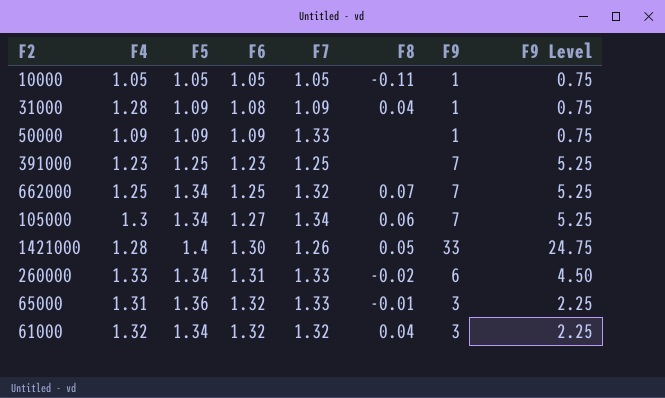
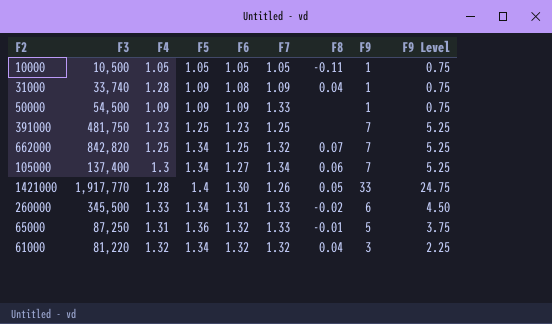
column F3 | position: none -> 2
65000 | F9: 3 -> 5
65000 | F9 Level: 2.25 -> 3.75

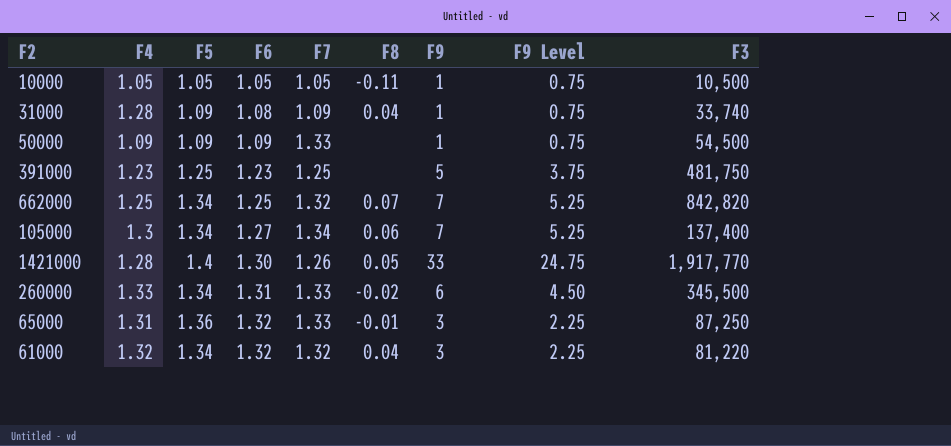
column F3 | position: 2 -> 9
391000 | F9: 7 -> 5
391000 | F9 Level: 5.25 -> 3.75
65000 | F9: 5 -> 3
65000 | F9 Level: 3.75 -> 2.25

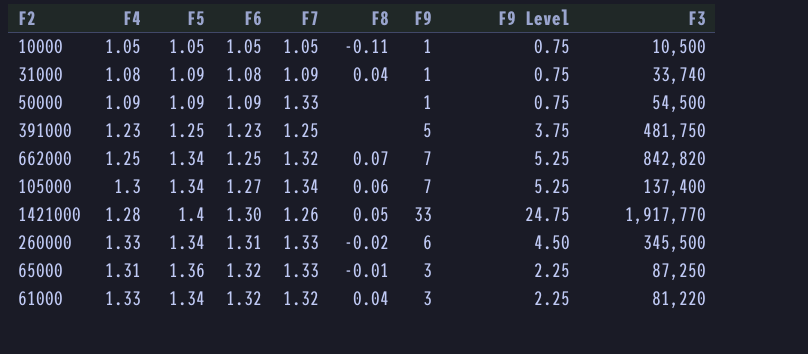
31000 | F4: 1.28 -> 1.08
61000 | F4: 1.32 -> 1.33

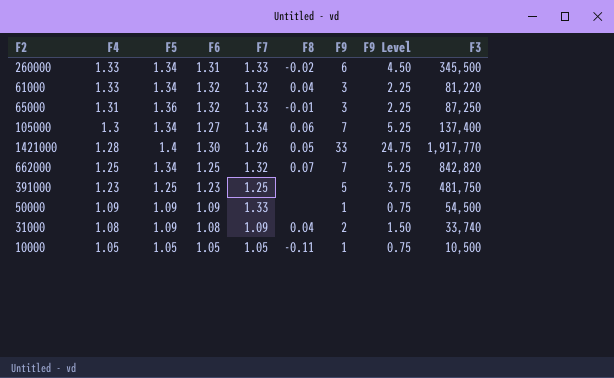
row order: F6 ascending -> F4 descending
31000 | F9: 1 -> 2
31000 | F9 Level: 0.75 -> 1.50

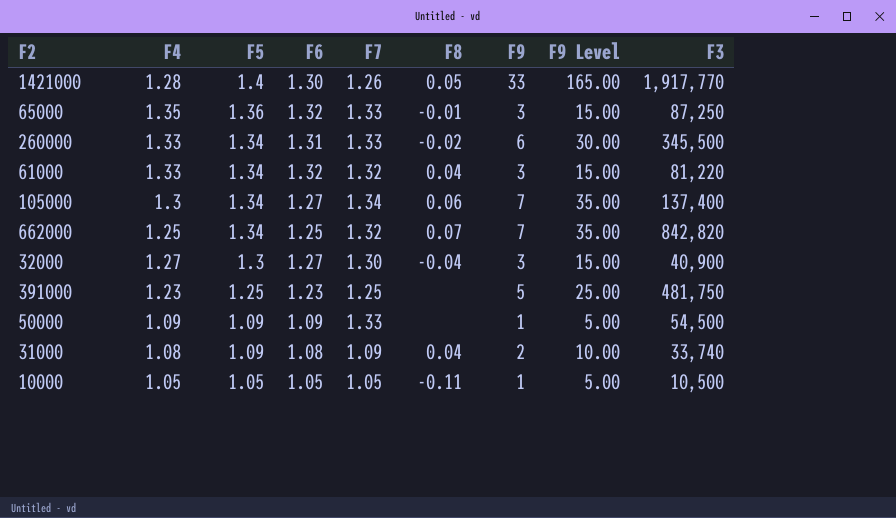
row order: F4 descending -> F5 descending
column F9 Level | formula: [F9] * 0.75 -> [F9] * 5
65000 | F4: 1.31 -> 1.35
row 32000: none -> 1.27 | 1.3 | 1.27 | 1.30 | -0.04 | 3 | 15.00 | 40,900

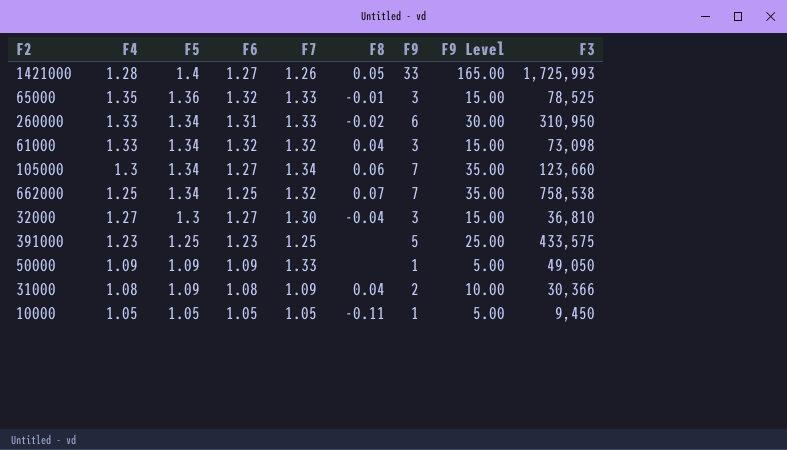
1421000 | F6: 1.30 -> 1.27
1421000 | F3: 1,917,770 -> 1,725,993
65000 | F3: 87,250 -> 78,525
260000 | F3: 345,500 -> 310,950
61000 | F3: 81,220 -> 73,098
105000 | F3: 137,400 -> 123,660
662000 | F3: 842,820 -> 758,538
32000 | F3: 40,900 -> 36,810
391000 | F3: 481,750 -> 433,575
50000 | F3: 54,500 -> 49,050
31000 | F3: 33,740 -> 30,366
10000 | F3: 10,500 -> 9,450

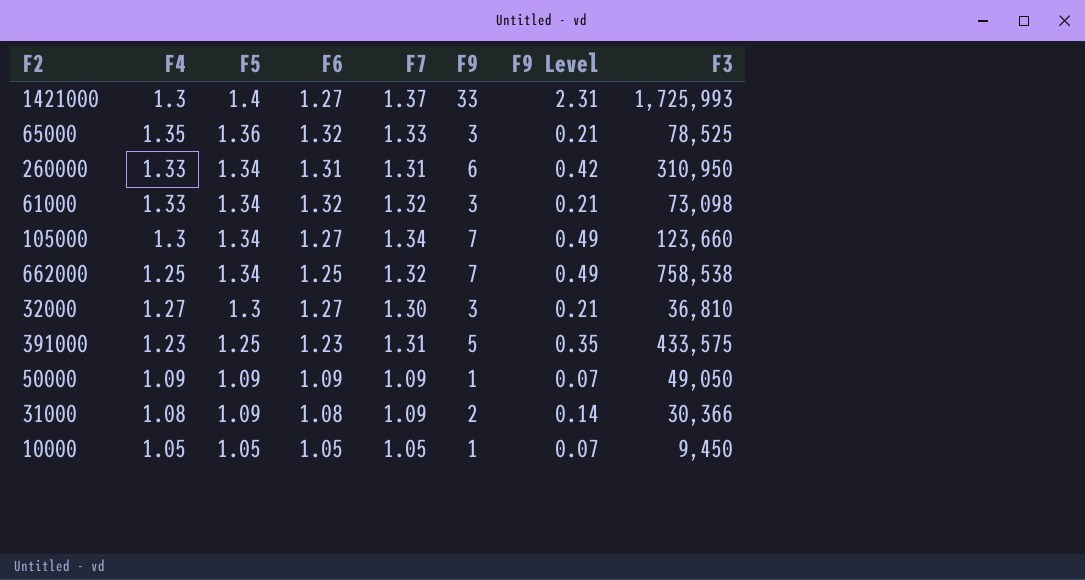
column F8 | position: 6 -> none
column F9 Level | formula: [F9] * 5 -> [F9] * 0.07
1421000 | F4: 1.28 -> 1.3
1421000 | F7: 1.26 -> 1.37
260000 | F7: 1.33 -> 1.31
391000 | F7: 1.25 -> 1.31
50000 | F7: 1.33 -> 1.09

